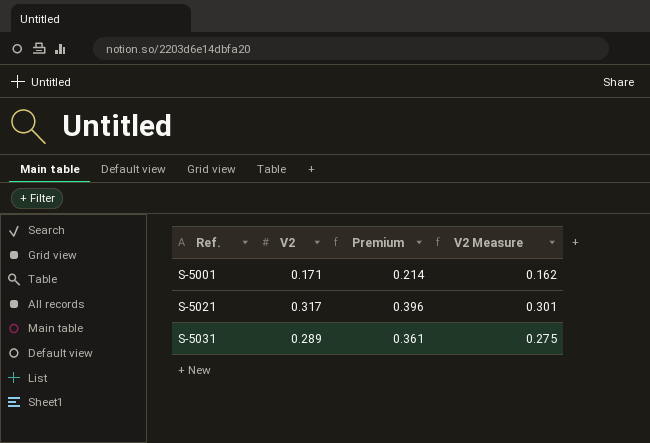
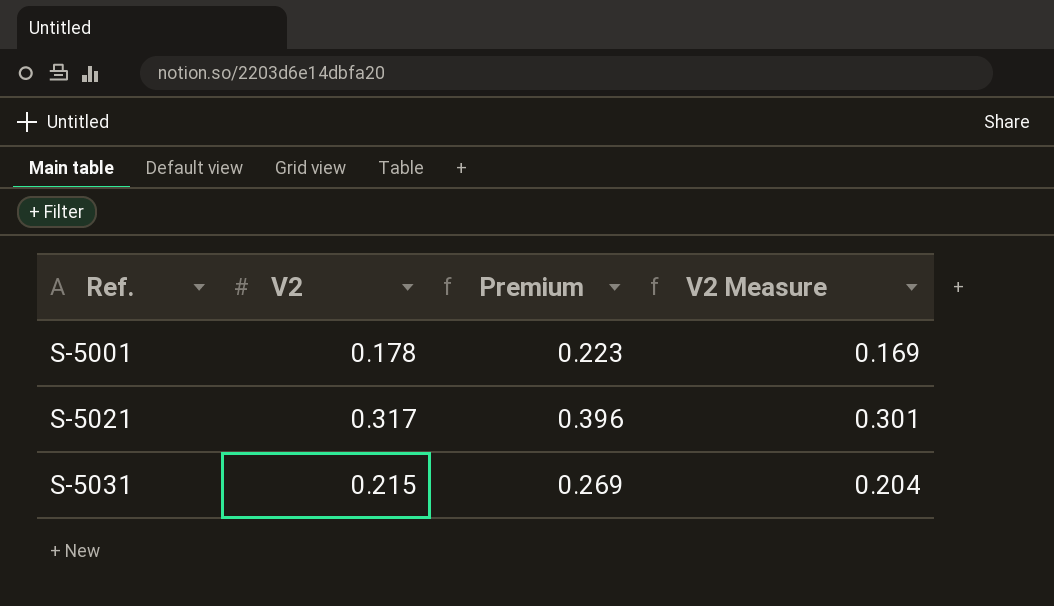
S-5001 | V2: 0.171 -> 0.178
S-5001 | Premium: 0.214 -> 0.223
S-5001 | V2 Measure: 0.162 -> 0.169
S-5031 | V2: 0.289 -> 0.215
S-5031 | Premium: 0.361 -> 0.269
S-5031 | V2 Measure: 0.275 -> 0.204

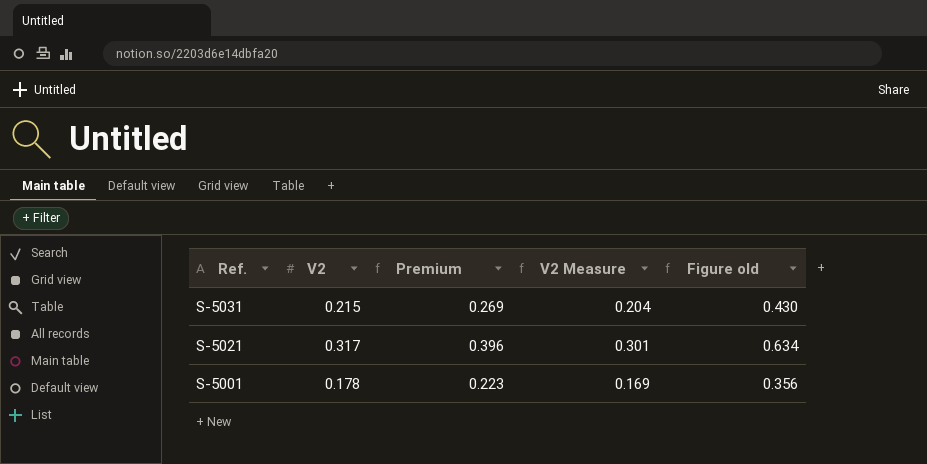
row order: Ref. ascending -> Ref. descending
column Figure old | formula: none -> [V2] * 2

